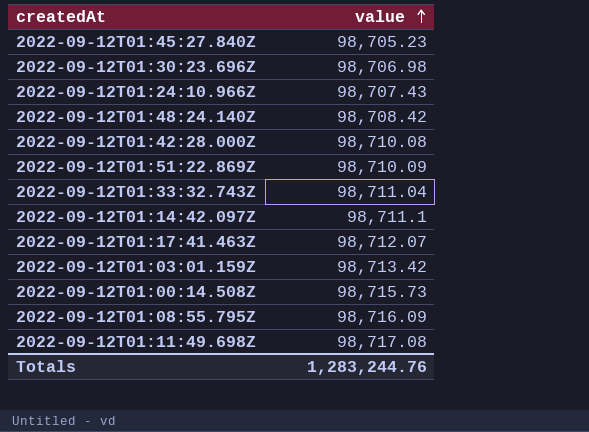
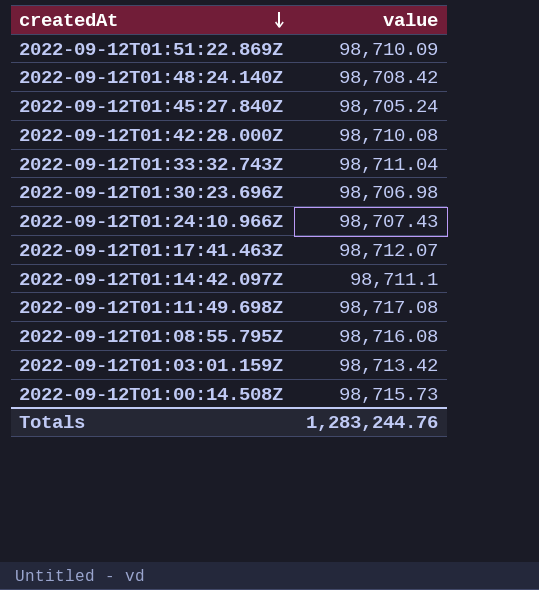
row order: value ascending -> createdAt descending
2022-09-12T01:45:27.840Z | value: 98,705.23 -> 98,705.24
2022-09-12T01:08:55.795Z | value: 98,716.09 -> 98,716.08

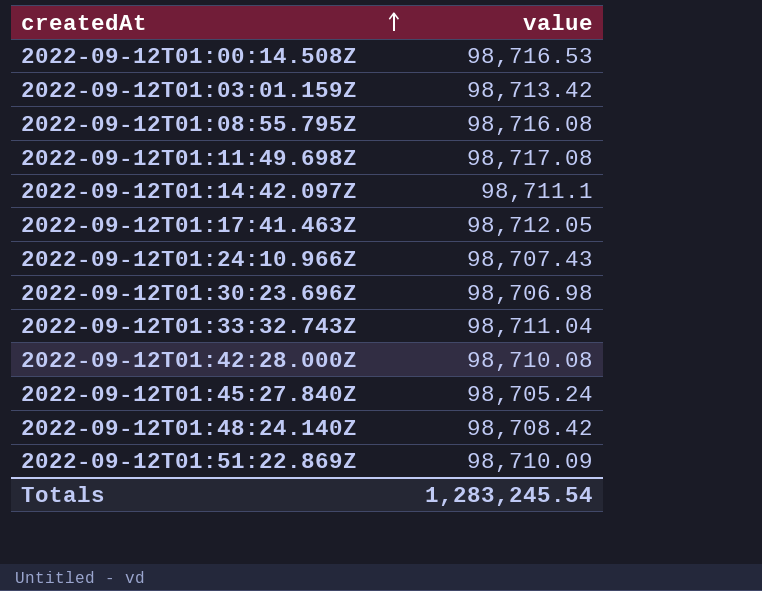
row order: createdAt descending -> createdAt ascending
2022-09-12T01:00:14.508Z | value: 98,715.73 -> 98,716.53
2022-09-12T01:17:41.463Z | value: 98,712.07 -> 98,712.05
Totals | value: 1,283,244.76 -> 1,283,245.54

